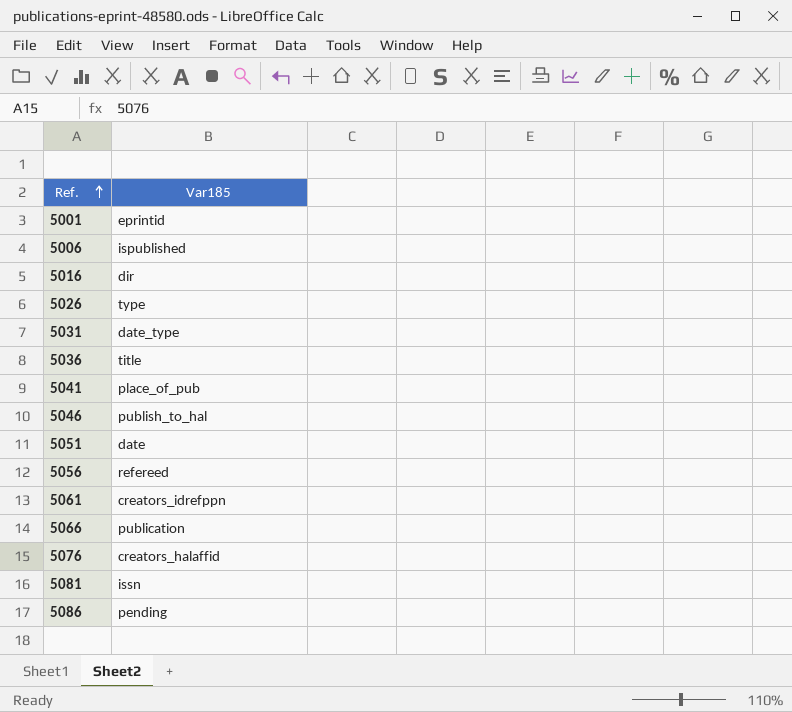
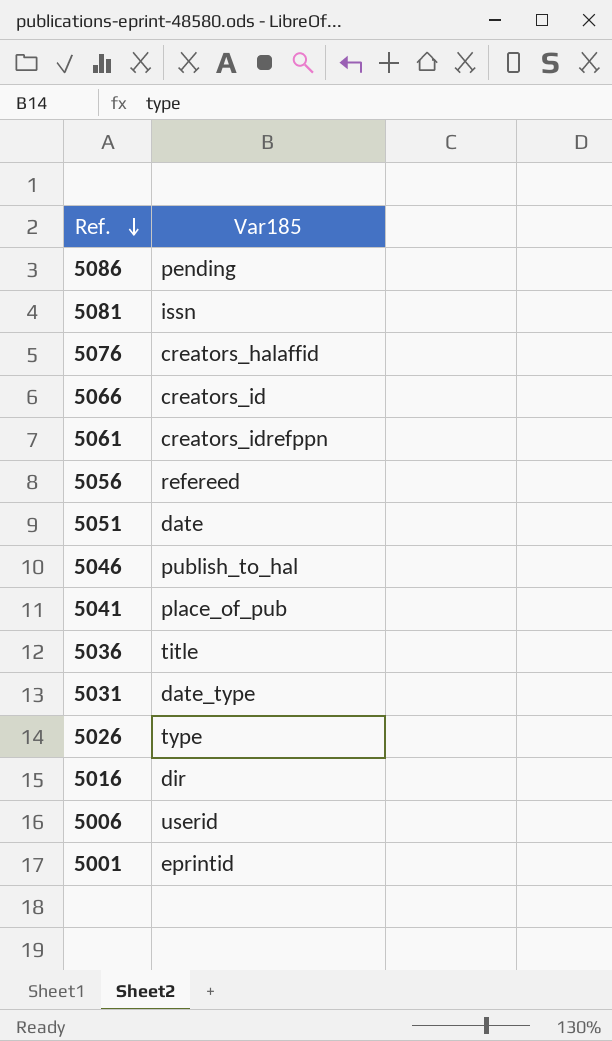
row order: Ref. ascending -> Ref. descending
5066 | Var185: publication -> creators_id
5006 | Var185: ispublished -> userid

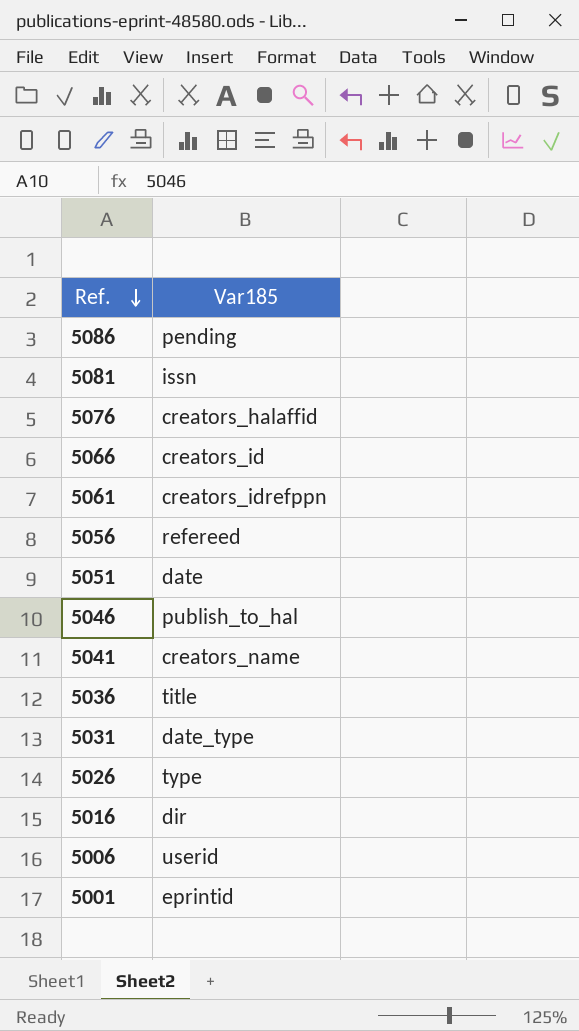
5041 | Var185: place_of_pub -> creators_name

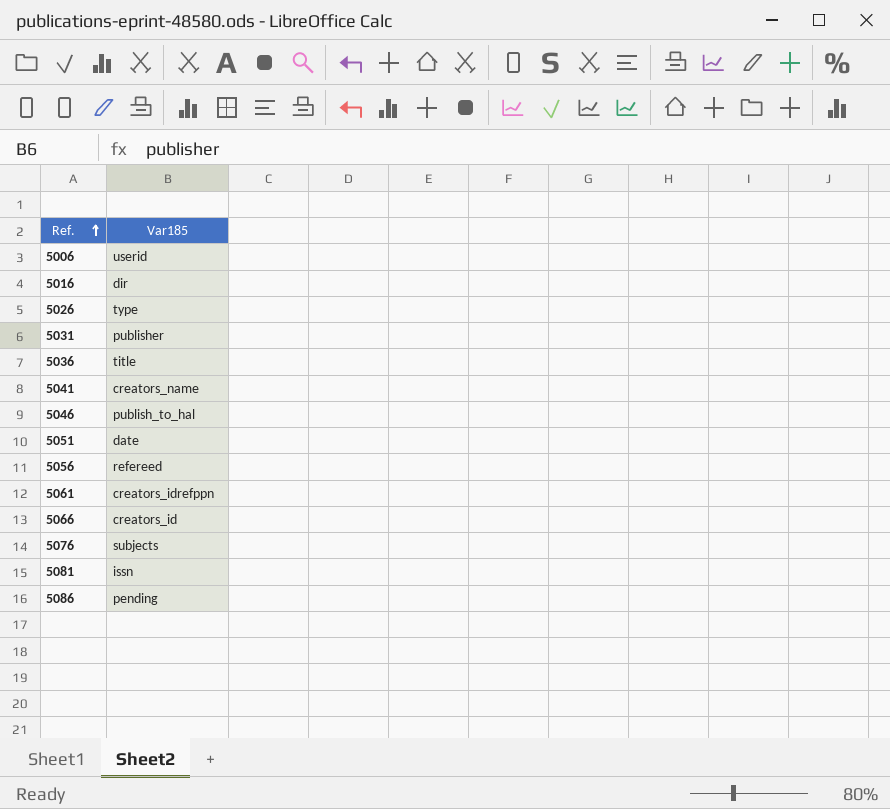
row order: Ref. descending -> Ref. ascending
row 5001: eprintid -> none
5031 | Var185: date_type -> publisher
5076 | Var185: creators_halaffid -> subjects

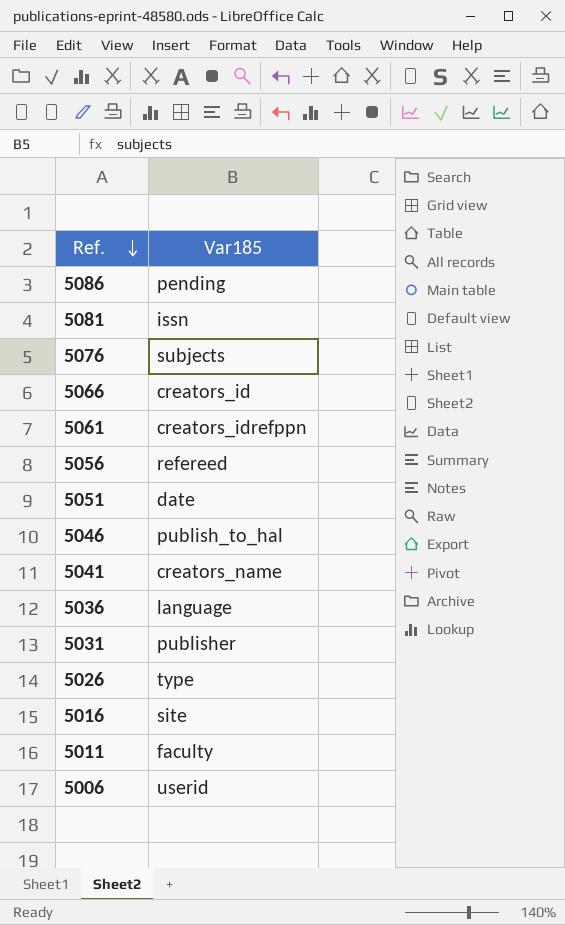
row order: Ref. ascending -> Ref. descending
5036 | Var185: title -> language
5016 | Var185: dir -> site
row 5011: none -> faculty

